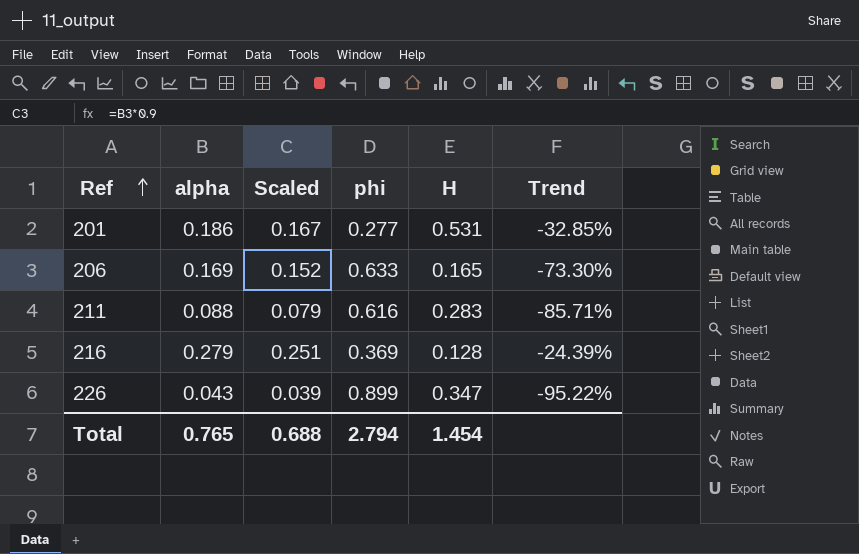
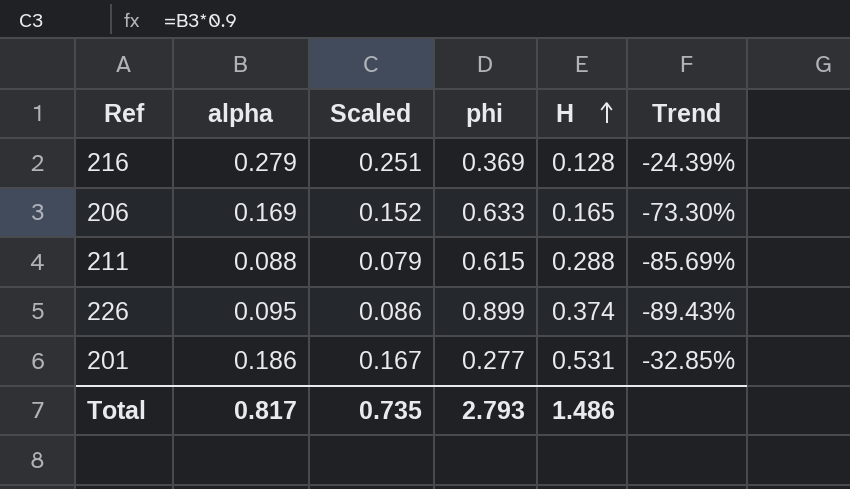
row order: Ref ascending -> H ascending
211 | phi: 0.616 -> 0.615
211 | H: 0.283 -> 0.288
211 | Trend: -85.71% -> -85.69%
226 | alpha: 0.043 -> 0.095
226 | Scaled: 0.039 -> 0.086
226 | H: 0.347 -> 0.374
226 | Trend: -95.22% -> -89.43%
Total | alpha: 0.765 -> 0.817
Total | Scaled: 0.688 -> 0.735
Total | phi: 2.794 -> 2.793
Total | H: 1.454 -> 1.486

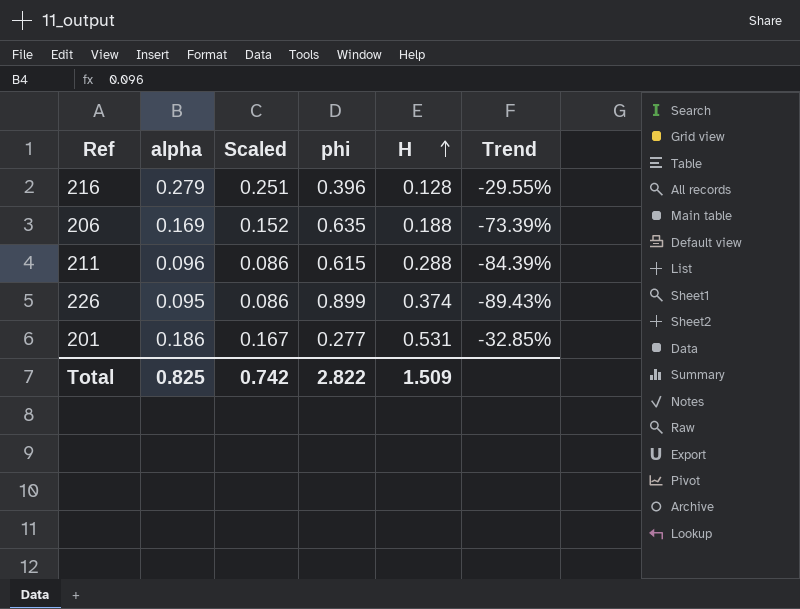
216 | phi: 0.369 -> 0.396
216 | Trend: -24.39% -> -29.55%
206 | phi: 0.633 -> 0.635
206 | H: 0.165 -> 0.188
206 | Trend: -73.30% -> -73.39%
211 | alpha: 0.088 -> 0.096
211 | Scaled: 0.079 -> 0.086
211 | Trend: -85.69% -> -84.39%
Total | alpha: 0.817 -> 0.825
Total | Scaled: 0.735 -> 0.742
Total | phi: 2.793 -> 2.822
Total | H: 1.486 -> 1.509

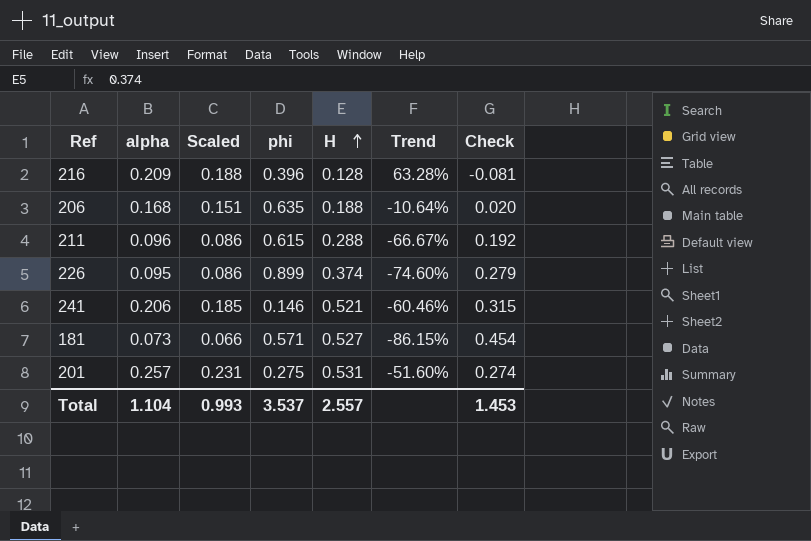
column Trend | formula: ([alpha] - [phi]) / [phi] -> ([alpha] - [H]) / [H]
column Check | formula: none -> [H] - [alpha]
216 | alpha: 0.279 -> 0.209
216 | Scaled: 0.251 -> 0.188
206 | alpha: 0.169 -> 0.168
206 | Scaled: 0.152 -> 0.151
row 241: none -> 0.206 | 0.185 | 0.146 | 0.521 | -60.46% | 0.315
row 181: none -> 0.073 | 0.066 | 0.571 | 0.527 | -86.15% | 0.454
201 | alpha: 0.186 -> 0.257
201 | Scaled: 0.167 -> 0.231
201 | phi: 0.277 -> 0.275
Total | alpha: 0.825 -> 1.104
Total | Scaled: 0.742 -> 0.993
Total | phi: 2.822 -> 3.537
Total | H: 1.509 -> 2.557

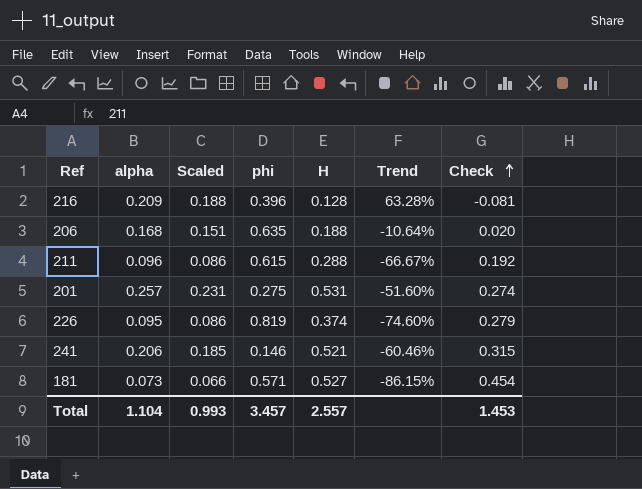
row order: H ascending -> Check ascending
226 | phi: 0.899 -> 0.819
Total | phi: 3.537 -> 3.457

